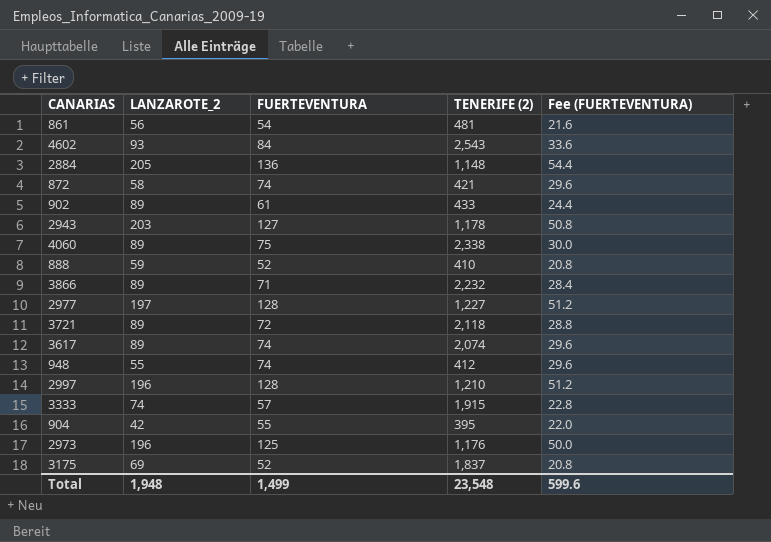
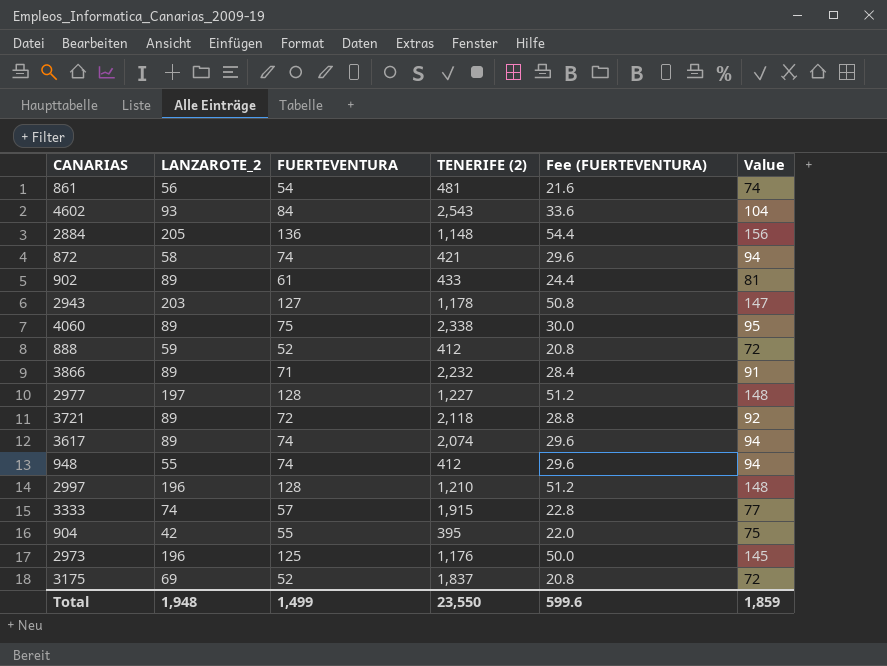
column Value | formula: none -> [FUERTEVENTURA] + 20
888 | TENERIFE (2): 410 -> 412
Total | TENERIFE (2): 23,548 -> 23,550

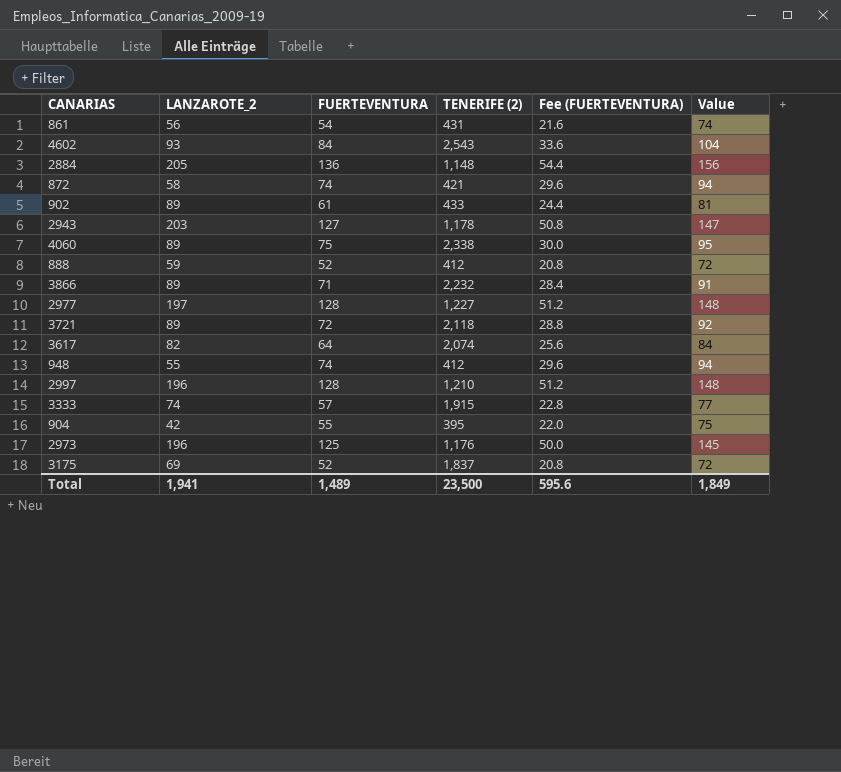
861 | TENERIFE (2): 481 -> 431
3617 | LANZAROTE_2: 89 -> 82
3617 | FUERTEVENTURA: 74 -> 64
3617 | Fee (FUERTEVENTURA): 29.6 -> 25.6
3617 | Value: 94 -> 84
Total | LANZAROTE_2: 1,948 -> 1,941
Total | FUERTEVENTURA: 1,499 -> 1,489
Total | TENERIFE (2): 23,550 -> 23,500
Total | Fee (FUERTEVENTURA): 599.6 -> 595.6
Total | Value: 1,859 -> 1,849

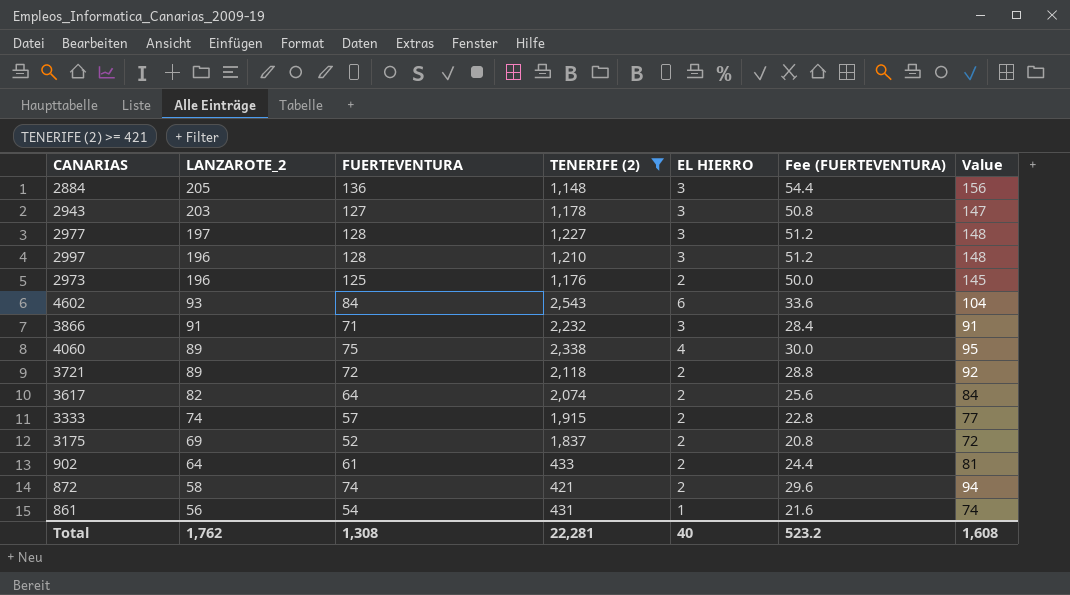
filter: none -> TENERIFE (2) >= 421
row order: none -> LANZAROTE_2 descending
column EL HIERRO | position: none -> 5
3866 | LANZAROTE_2: 89 -> 91
902 | LANZAROTE_2: 89 -> 64
Total | LANZAROTE_2: 1,941 -> 1,762
Total | FUERTEVENTURA: 1,489 -> 1,308
Total | TENERIFE (2): 23,500 -> 22,281
Total | Fee (FUERTEVENTURA): 595.6 -> 523.2
Total | Value: 1,849 -> 1,608

